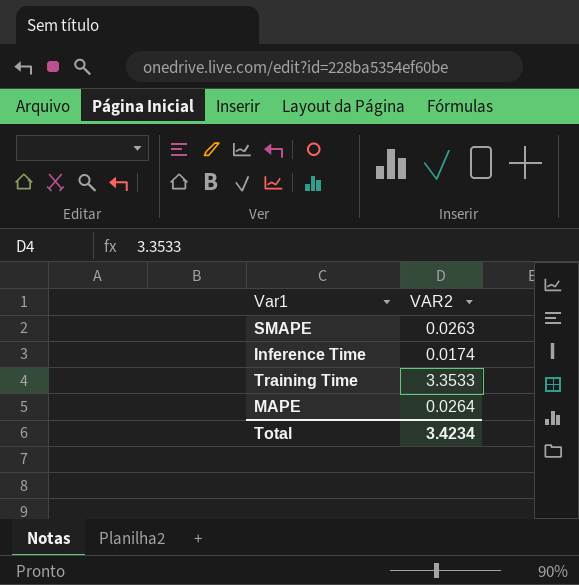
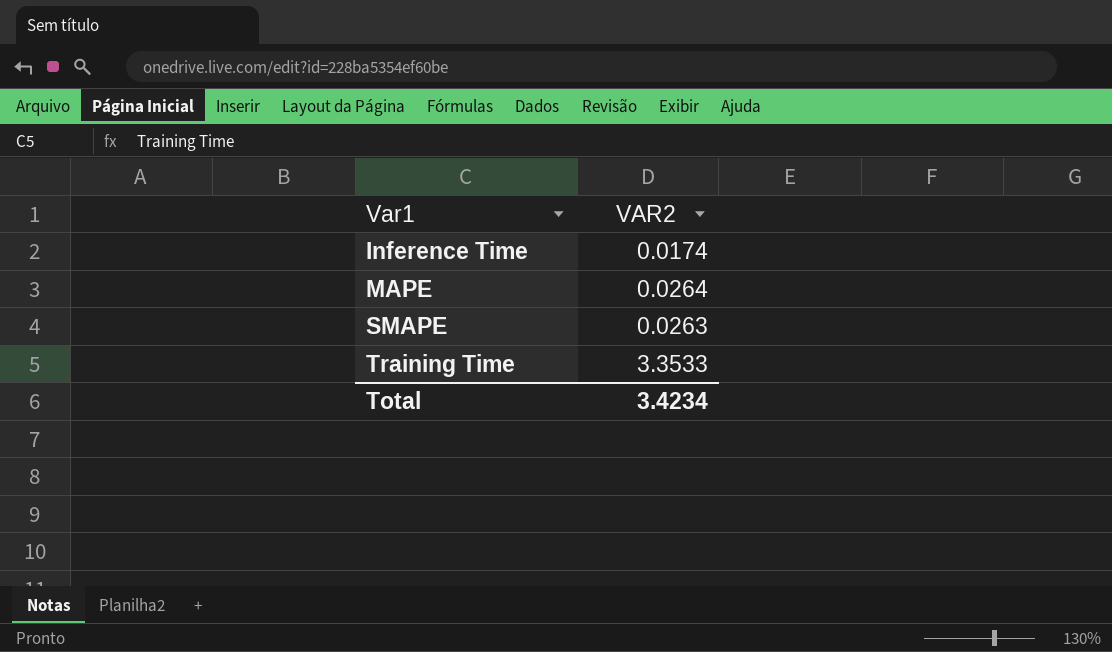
row order: none -> Var1 ascending

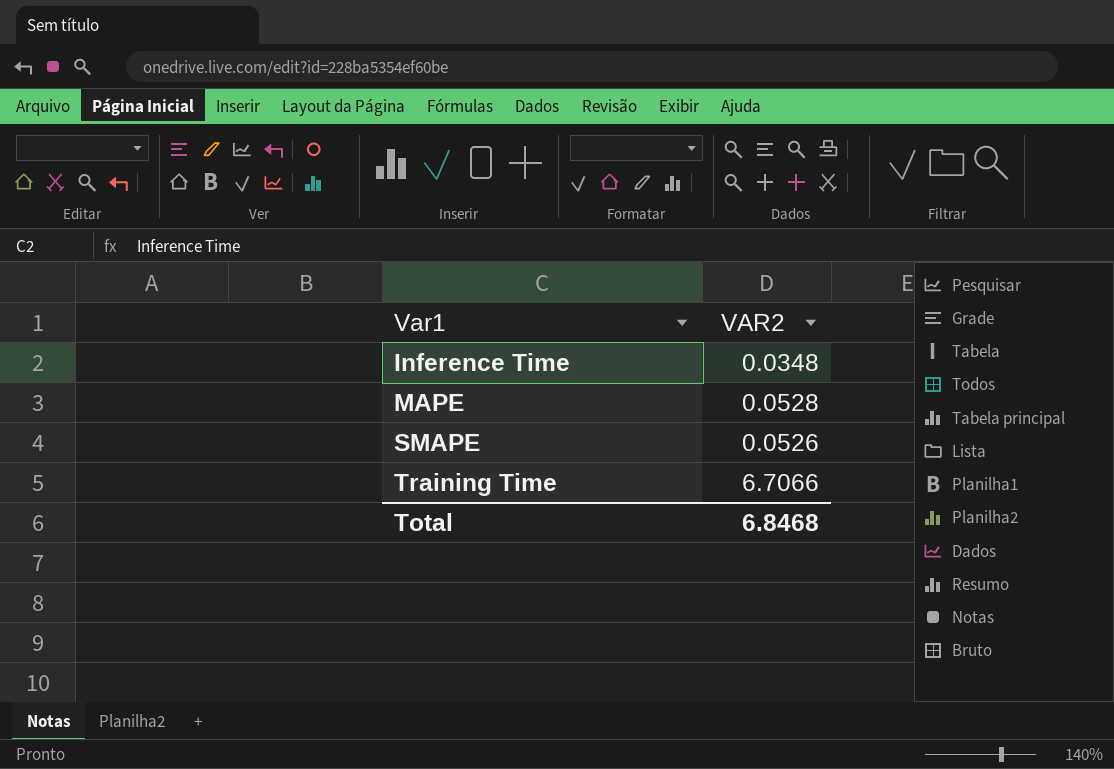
Inference Time | VAR2: 0.0174 -> 0.0348
MAPE | VAR2: 0.0264 -> 0.0528
SMAPE | VAR2: 0.0263 -> 0.0526
Training Time | VAR2: 3.3533 -> 6.7066
Total | VAR2: 3.4234 -> 6.8468

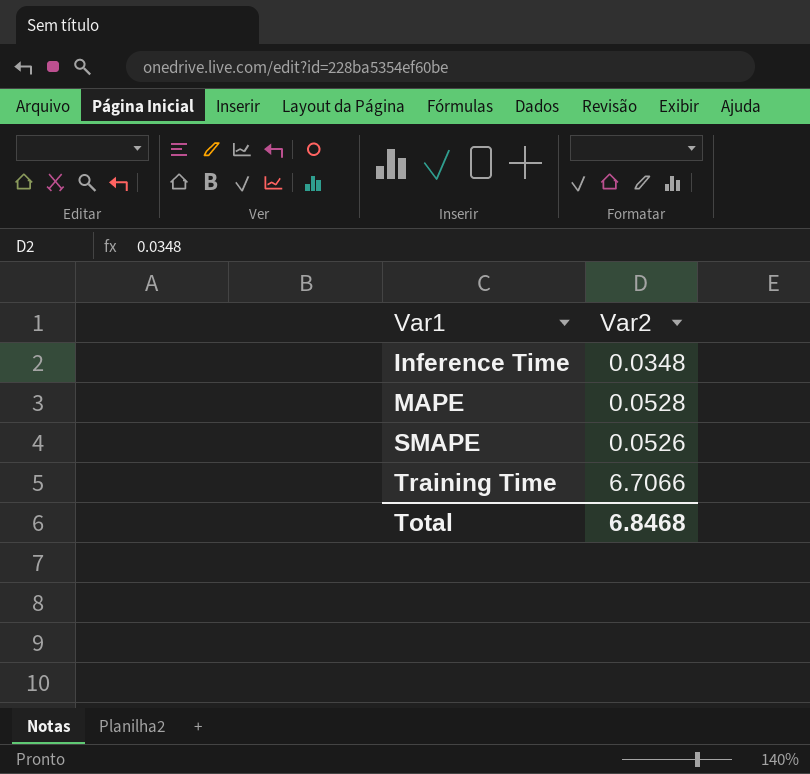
column name: VAR2 -> Var2

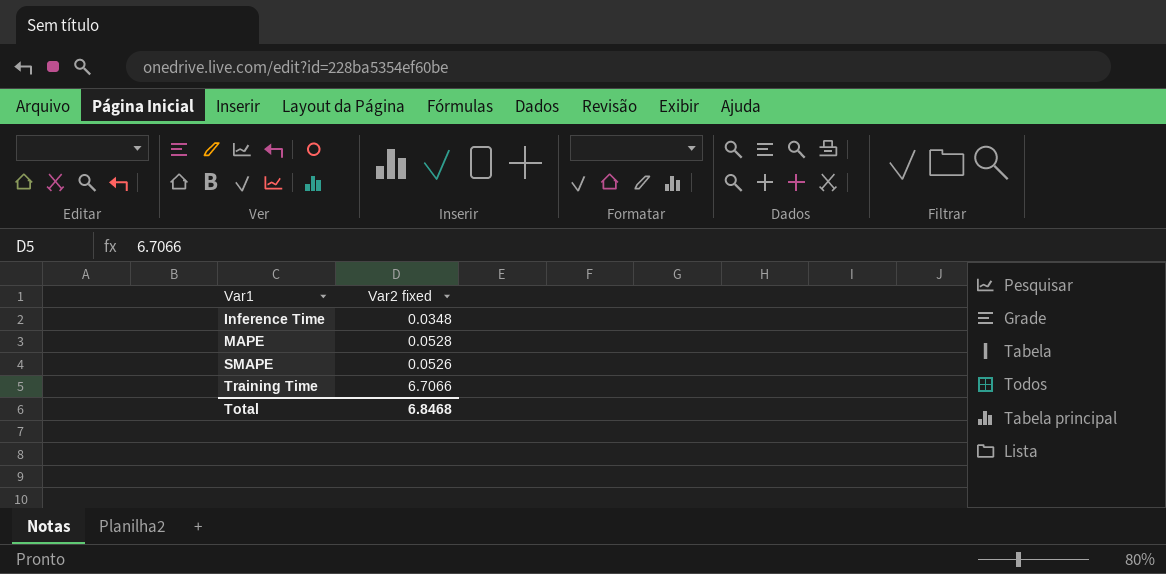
column name: Var2 -> Var2 fixed

